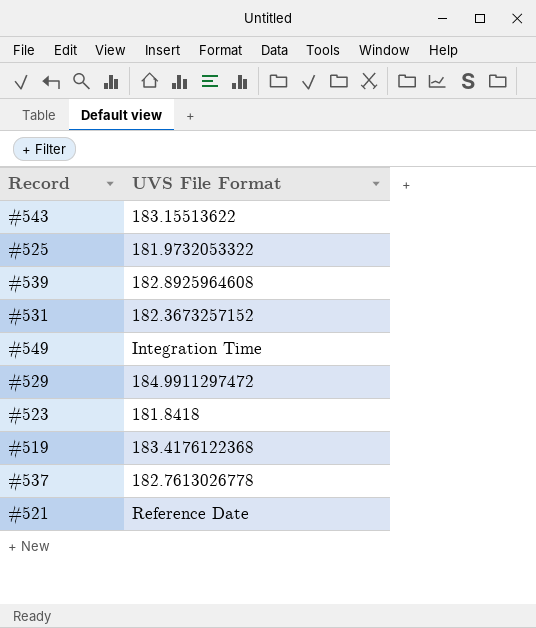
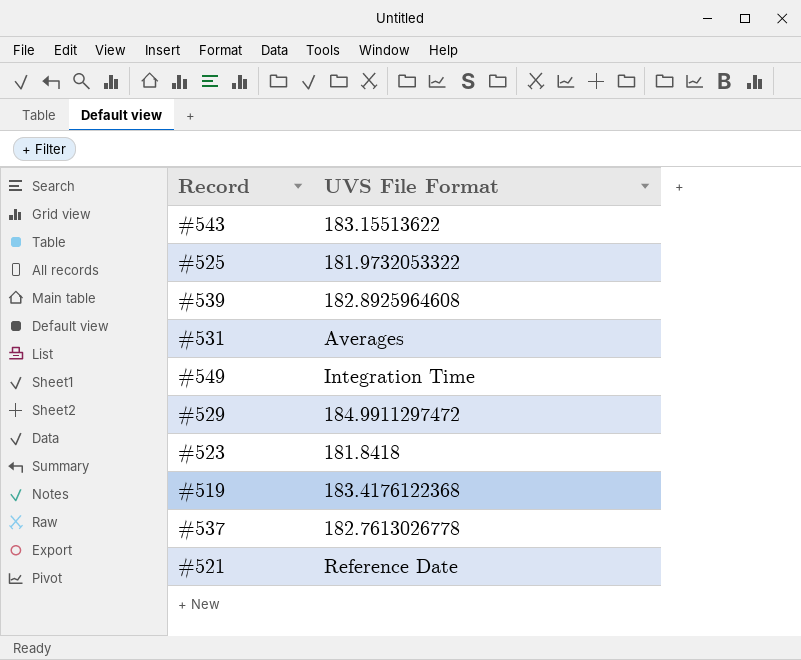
#531 | UVS File Format: 182.3673257152 -> Averages

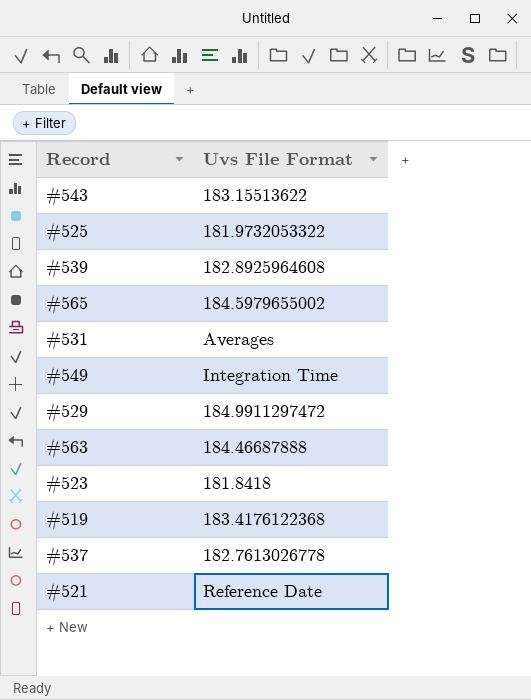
column name: UVS File Format -> Uvs File Format
row #565: none -> 184.5979655002
row #563: none -> 184.46687888

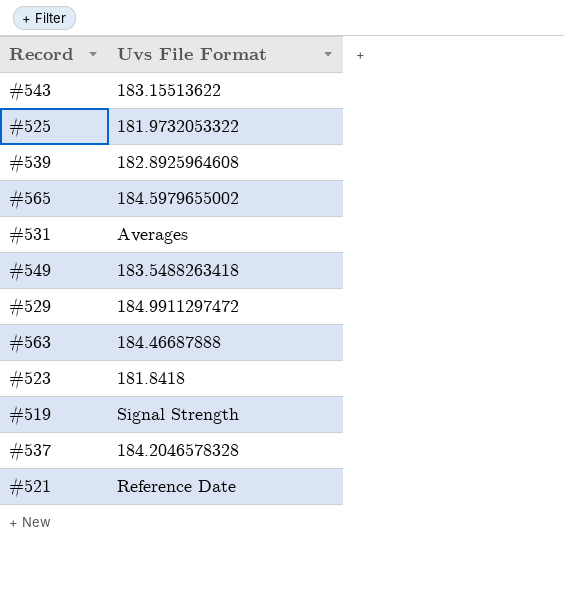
#549 | Uvs File Format: Integration Time -> 183.5488263418
#519 | Uvs File Format: 183.4176122368 -> Signal Strength
#537 | Uvs File Format: 182.7613026778 -> 184.2046578328

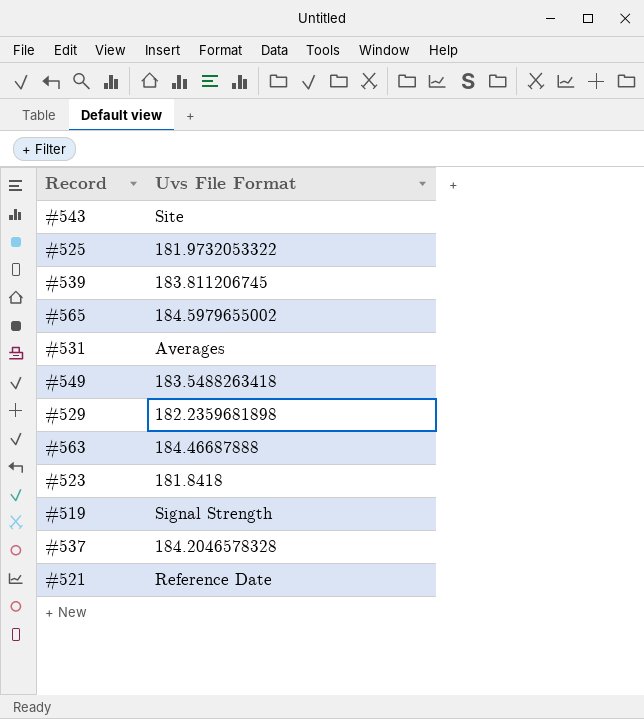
#543 | Uvs File Format: 183.15513622 -> Site
#539 | Uvs File Format: 182.8925964608 -> 183.811206745
#529 | Uvs File Format: 184.9911297472 -> 182.2359681898

